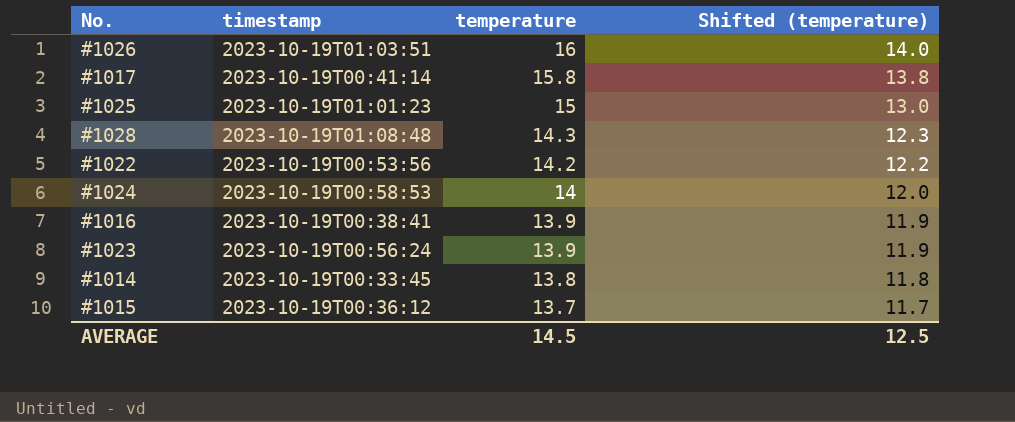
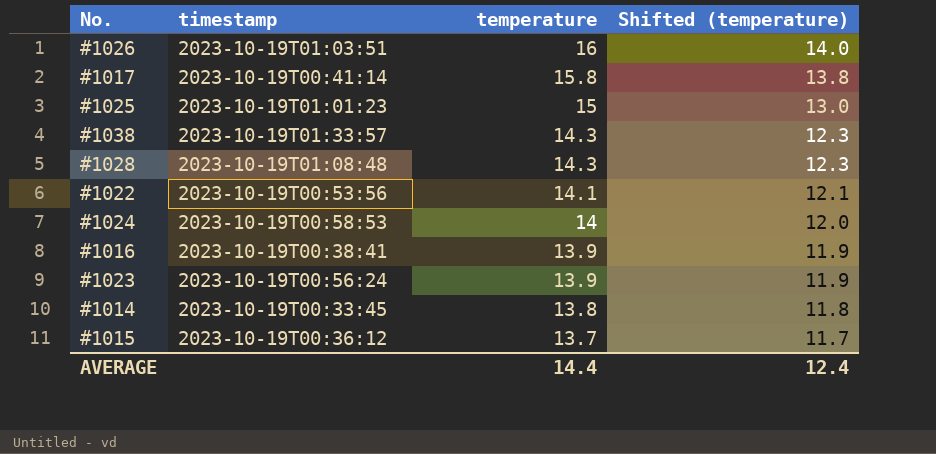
row #1038: none -> 2023-10-19T01:33:57 | 14.3 | 12.3
#1022 | temperature: 14.2 -> 14.1
#1022 | Shifted (temperature): 12.2 -> 12.1
AVERAGE | temperature: 14.5 -> 14.4
AVERAGE | Shifted (temperature): 12.5 -> 12.4

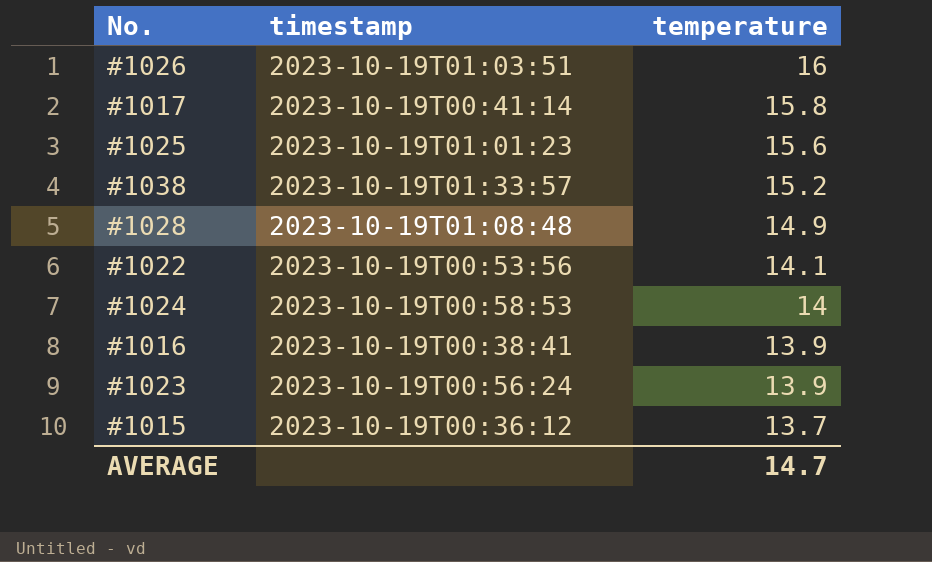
column Shifted (temperature) | formula: [temperature] - 2 -> none
row #1014: 2023-10-19T00:33:45 | 13.8 | 11.8 -> none
#1025 | temperature: 15 -> 15.6
#1038 | temperature: 14.3 -> 15.2
#1028 | temperature: 14.3 -> 14.9
AVERAGE | temperature: 14.4 -> 14.7

